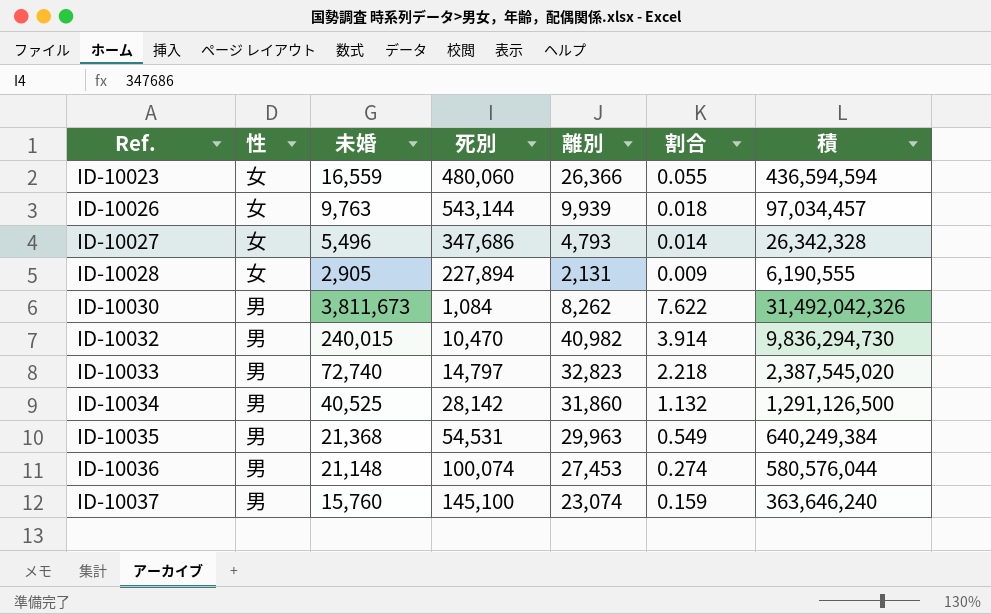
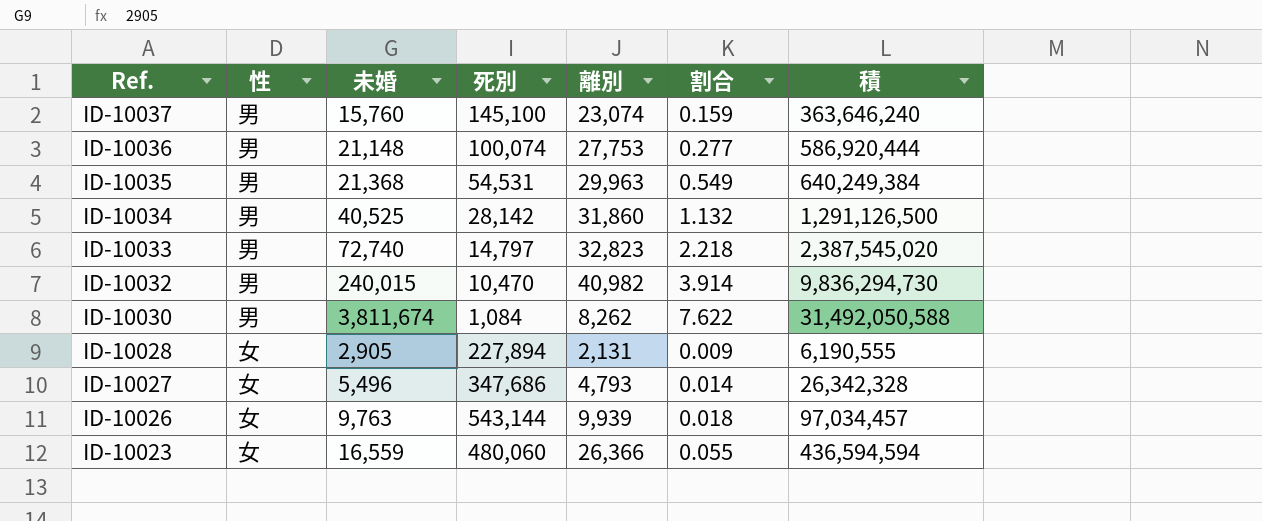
row order: Ref. ascending -> Ref. descending
ID-10036 | 離別: 27,453 -> 27,753
ID-10036 | 割合: 0.274 -> 0.277
ID-10036 | 積: 580,576,044 -> 586,920,444
ID-10030 | 未婚: 3,811,673 -> 3,811,674
ID-10030 | 積: 31,492,042,326 -> 31,492,050,588

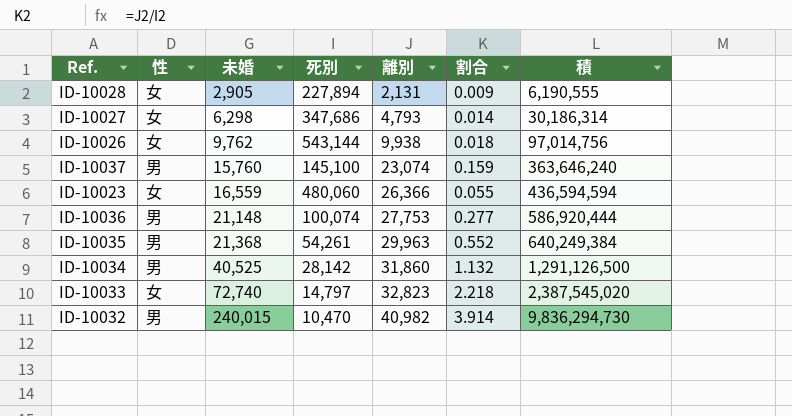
row order: Ref. descending -> 未婚 ascending
row ID-10030: 男 | 3,811,674 | 1,084 | 8,262 | 7.622 | 31,492,050,588 -> none
ID-10027 | 未婚: 5,496 -> 6,298
ID-10027 | 積: 26,342,328 -> 30,186,314
ID-10026 | 未婚: 9,763 -> 9,762
ID-10026 | 離別: 9,939 -> 9,938
ID-10026 | 積: 97,034,457 -> 97,014,756
ID-10035 | 死別: 54,531 -> 54,261
ID-10035 | 割合: 0.549 -> 0.552
ID-10033 | 性: 男 -> 女

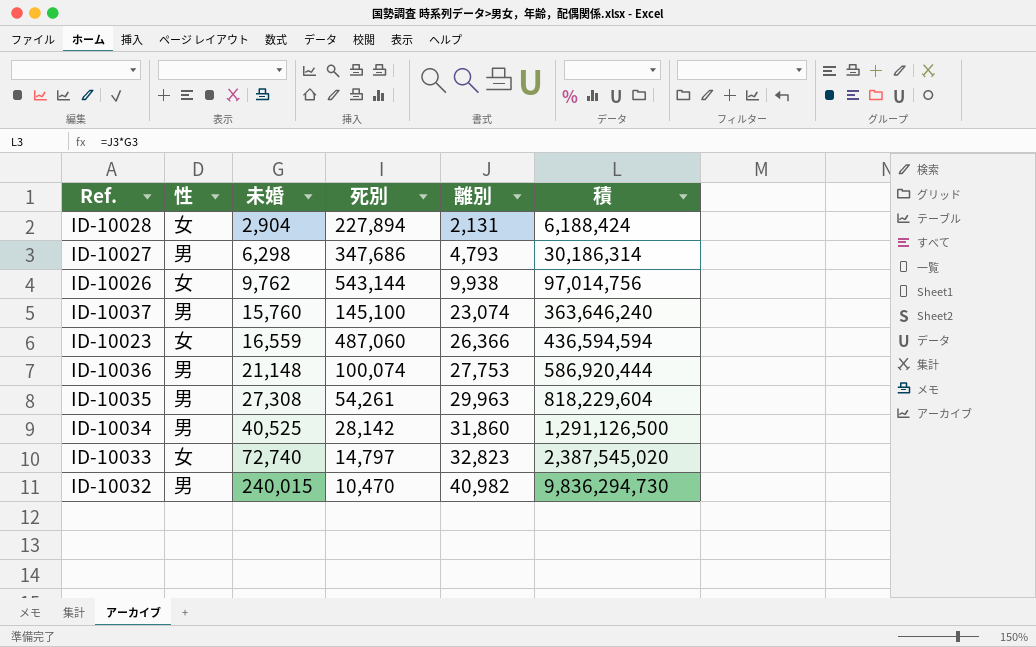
column 割合 | formula: [離別] / [死別] -> none
ID-10028 | 未婚: 2,905 -> 2,904
ID-10028 | 積: 6,190,555 -> 6,188,424
ID-10027 | 性: 女 -> 男
ID-10023 | 死別: 480,060 -> 487,060
ID-10035 | 未婚: 21,368 -> 27,308
ID-10035 | 積: 640,249,384 -> 818,229,604

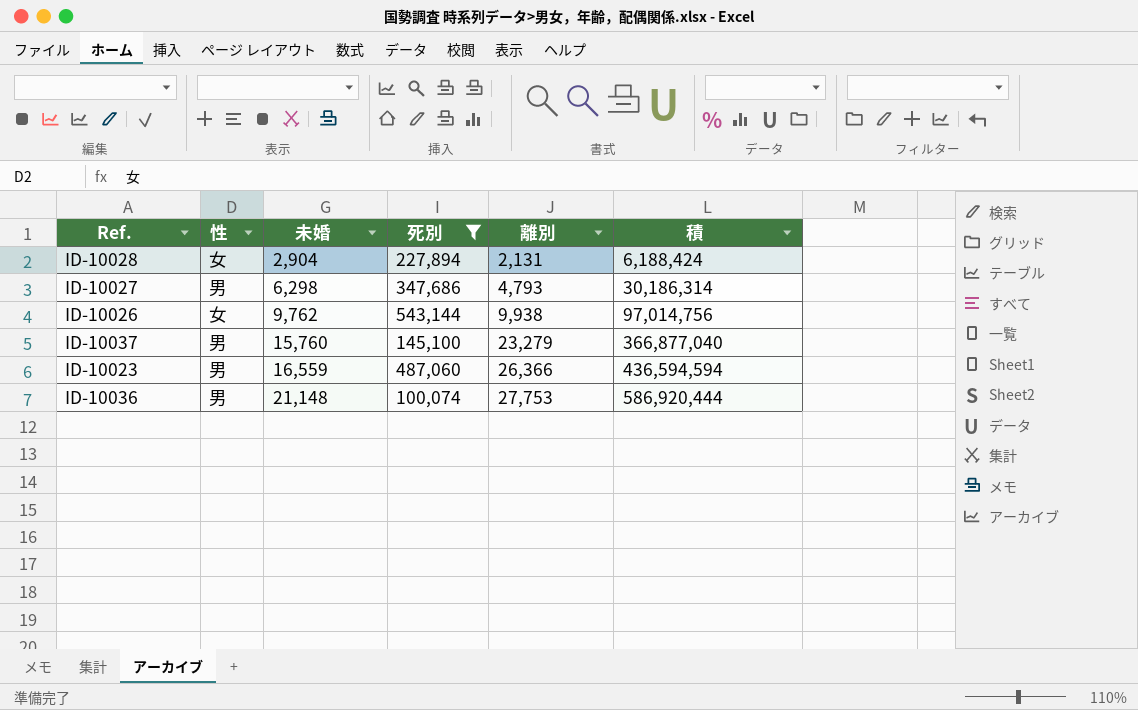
filter: none -> 死別 >= 100,074
ID-10037 | 離別: 23,074 -> 23,279
ID-10037 | 積: 363,646,240 -> 366,877,040
ID-10023 | 性: 女 -> 男

